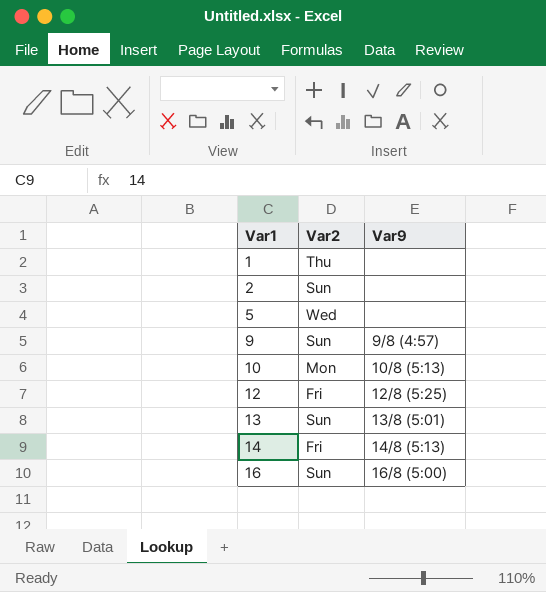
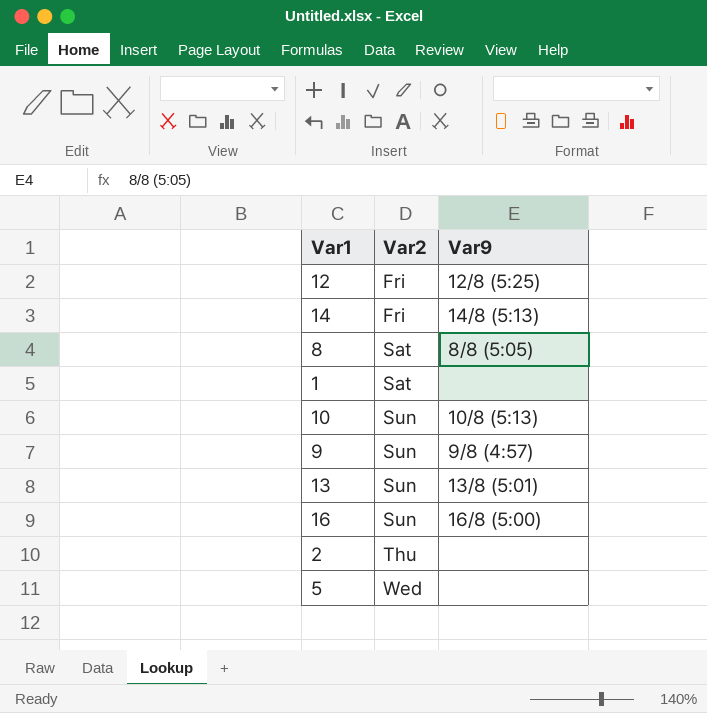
row order: Var1 ascending -> Var2 ascending
row 8: none -> Sat | 8/8 (5:05)
1 | Var2: Thu -> Sat
10 | Var2: Mon -> Sun
2 | Var2: Sun -> Thu

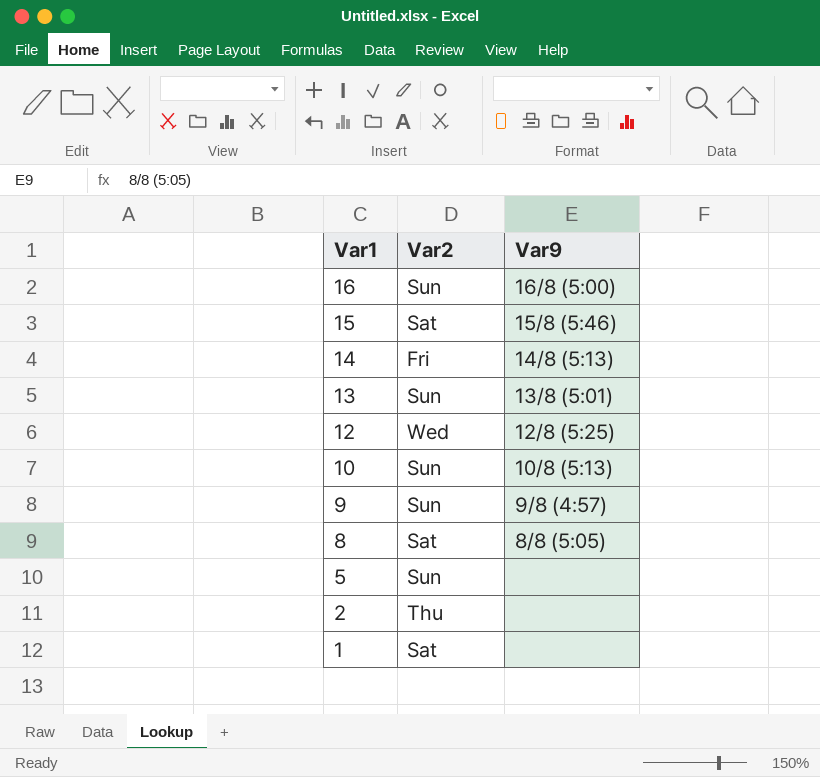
row order: Var2 ascending -> Var1 descending
row 15: none -> Sat | 15/8 (5:46)
12 | Var2: Fri -> Wed
5 | Var2: Wed -> Sun

